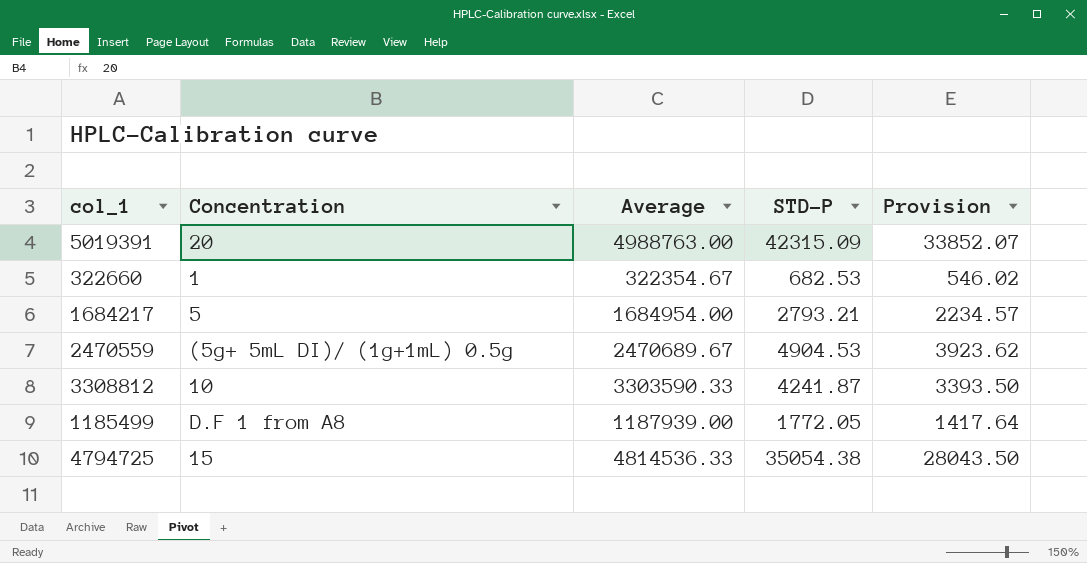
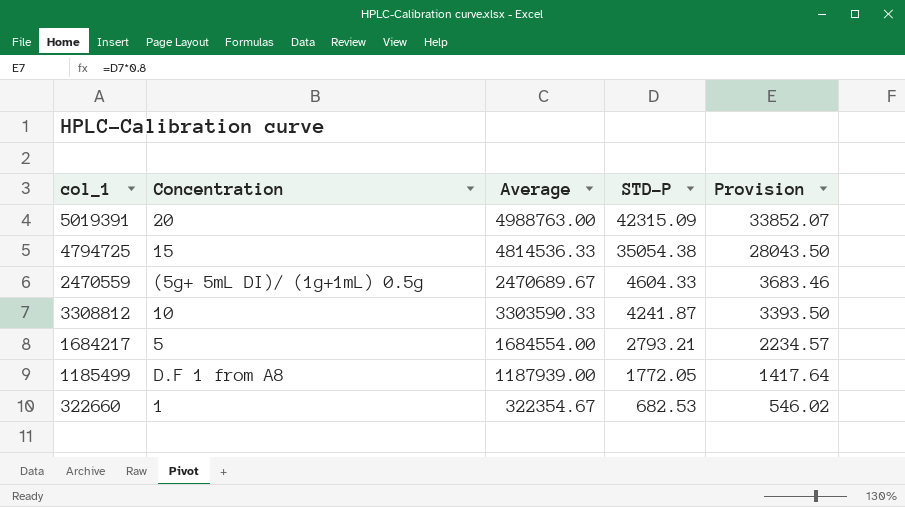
row order: none -> STD-P descending
2470559 | STD-P: 4904.53 -> 4604.33
2470559 | Provision: 3923.62 -> 3683.46
1684217 | Average: 1684954.00 -> 1684554.00

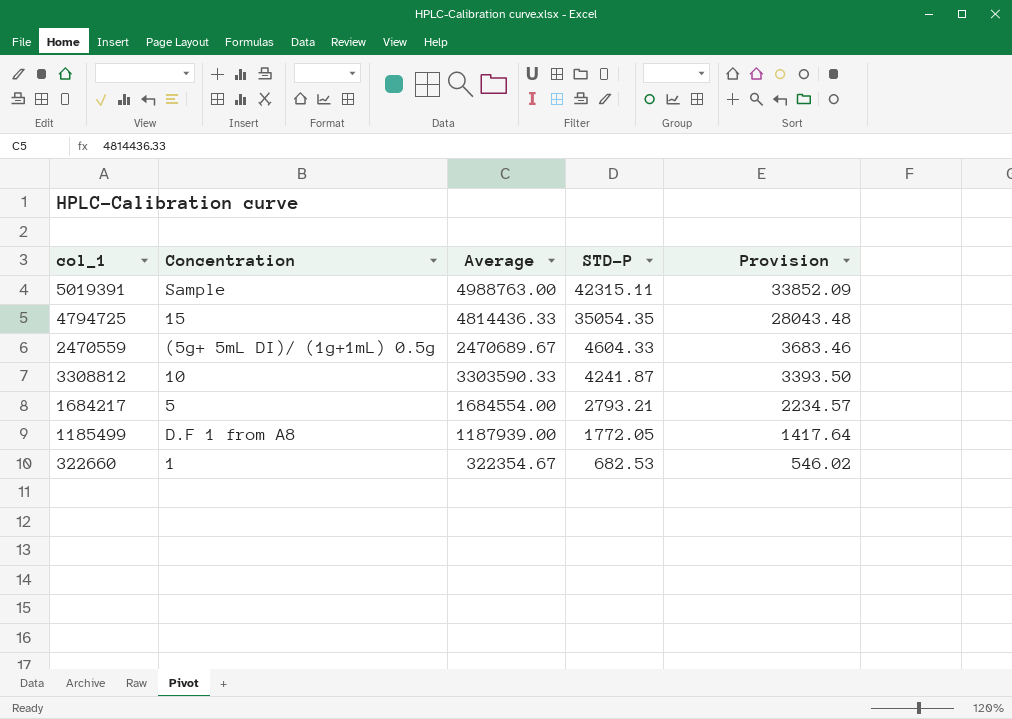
5019391 | Concentration: 20 -> Sample
5019391 | STD-P: 42315.09 -> 42315.11
5019391 | Provision: 33852.07 -> 33852.09
4794725 | Average: 4814536.33 -> 4814436.33
4794725 | STD-P: 35054.38 -> 35054.35
4794725 | Provision: 28043.50 -> 28043.48

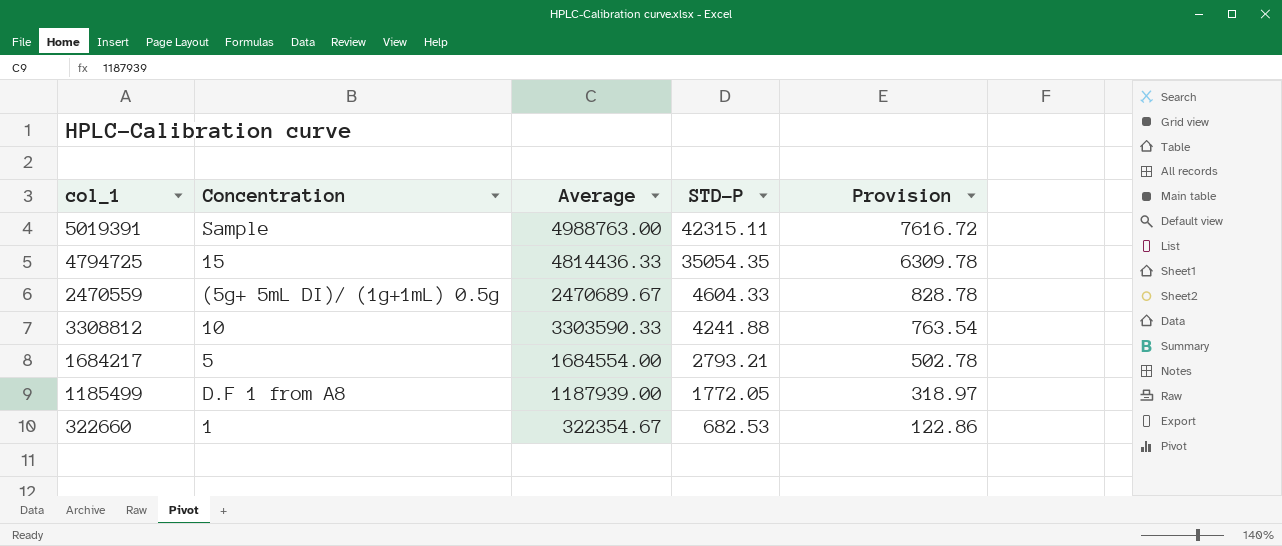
column Provision | formula: [STD-P] * 0.8 -> [STD-P] * 0.18
3308812 | STD-P: 4241.87 -> 4241.88

